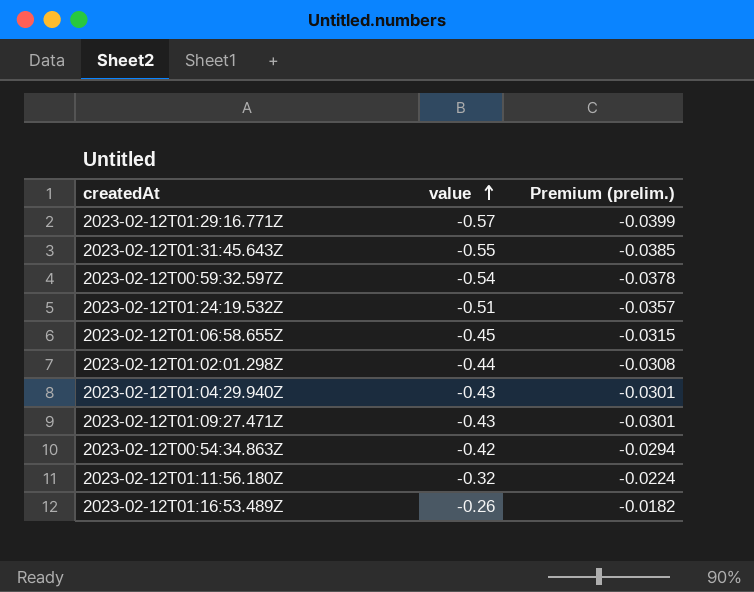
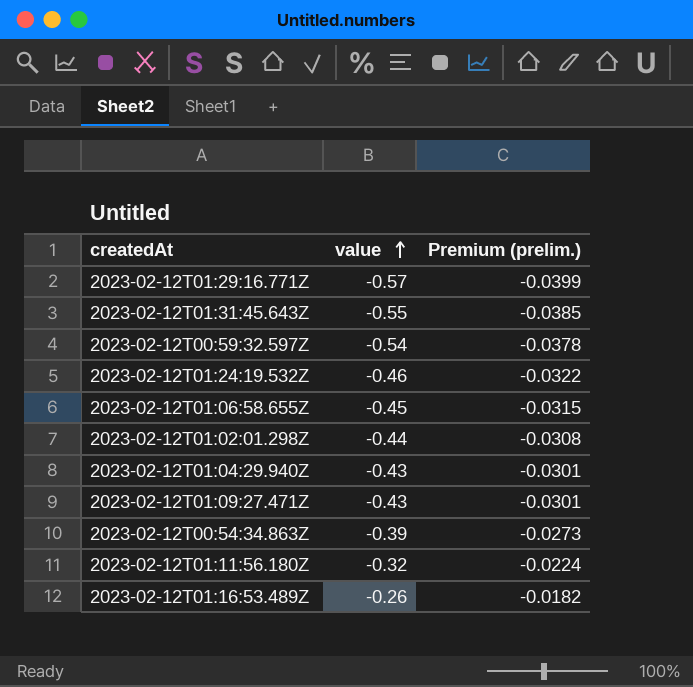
2023-02-12T01:24:19.532Z | value: -0.51 -> -0.46
2023-02-12T01:24:19.532Z | Premium (prelim.): -0.0357 -> -0.0322
2023-02-12T00:54:34.863Z | value: -0.42 -> -0.39
2023-02-12T00:54:34.863Z | Premium (prelim.): -0.0294 -> -0.0273

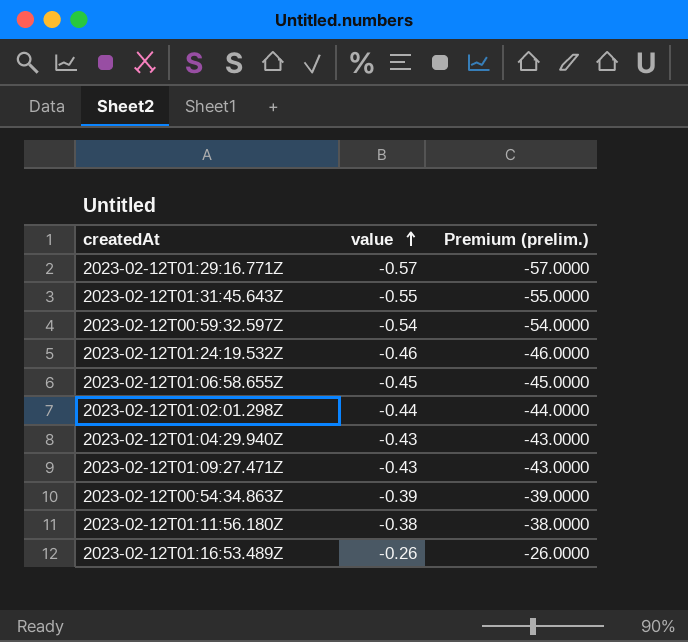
column Premium (prelim.) | formula: [value] * 0.07 -> [value] * 100
2023-02-12T01:11:56.180Z | value: -0.32 -> -0.38

